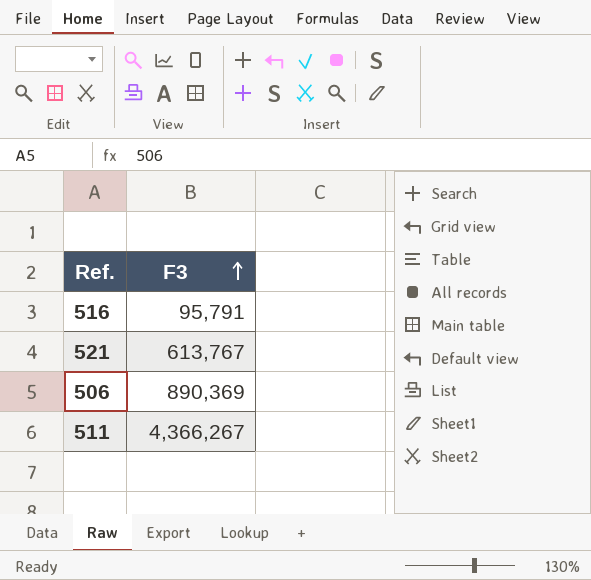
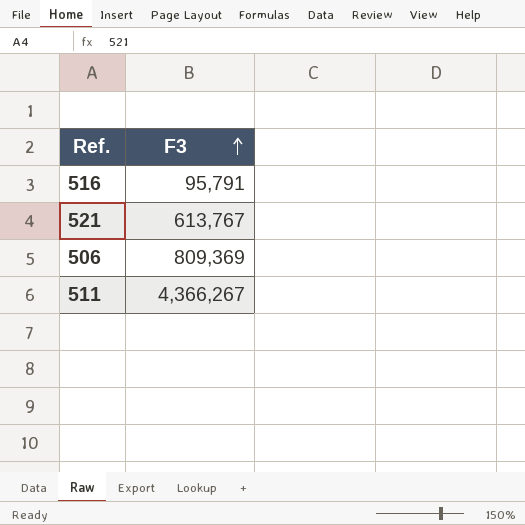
506 | F3: 890,369 -> 809,369

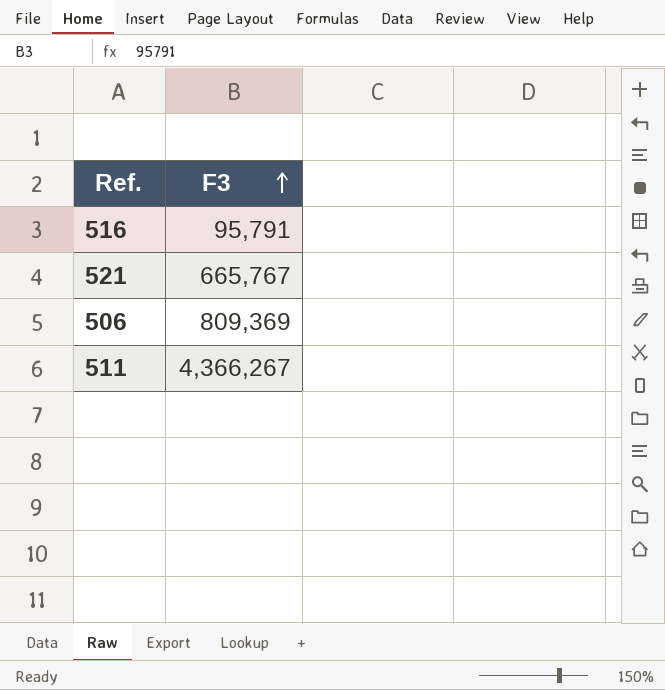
521 | F3: 613,767 -> 665,767

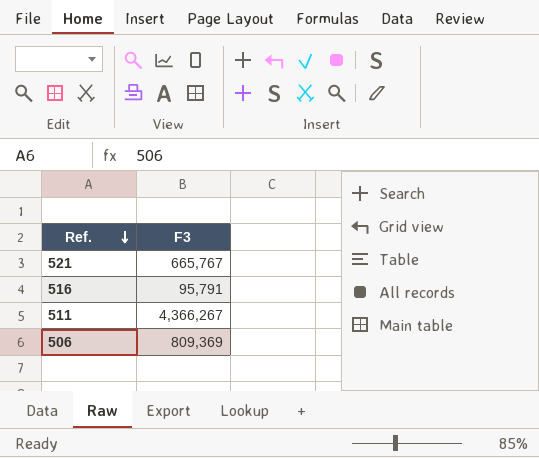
row order: F3 ascending -> Ref. descending

